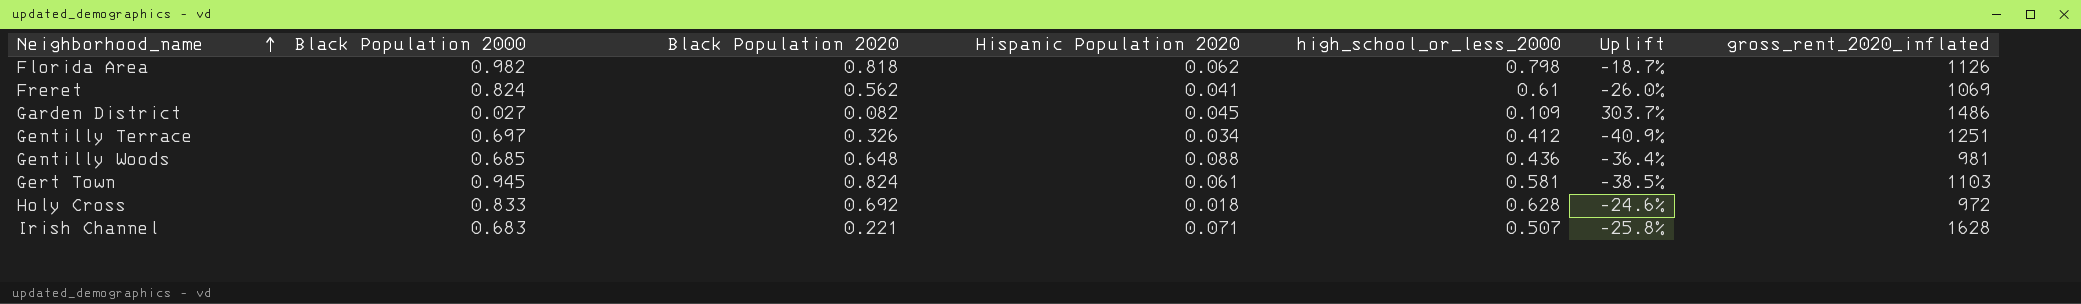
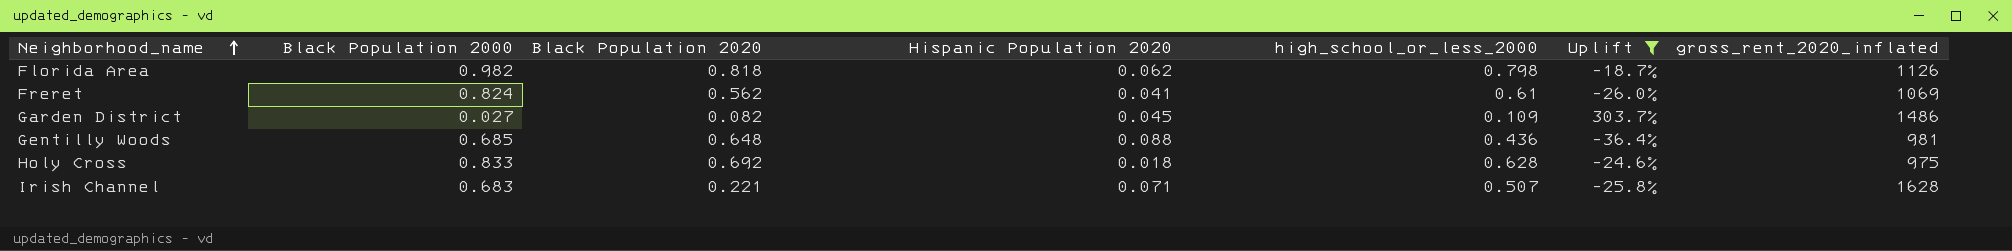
filter: none -> Uplift >= -36.4%
Holy Cross | gross_rent_2020_inflated: 972 -> 975

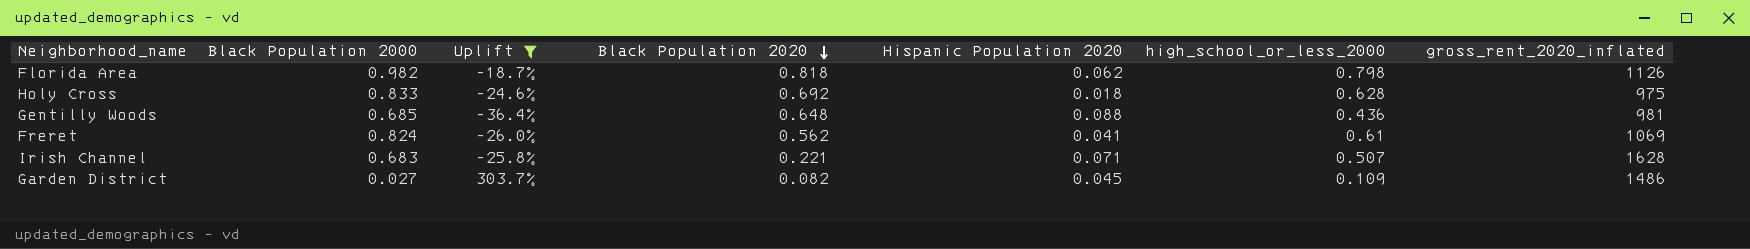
row order: Neighborhood_name ascending -> Black Population 2020 descending
column Uplift | position: 6 -> 3

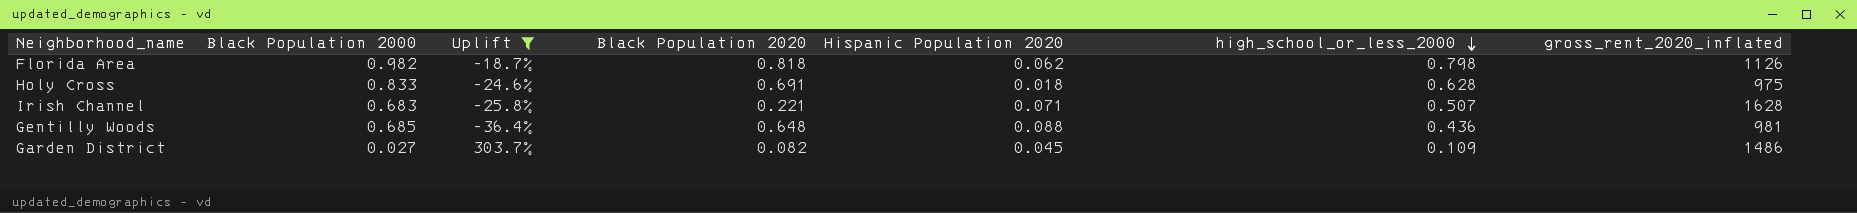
row order: Black Population 2020 descending -> high_school_or_less_2000 descending
row Freret: 0.824 | -26.0% | 0.562 | 0.041 | 0.61 | 1069 -> none
Holy Cross | Black Population 2020: 0.692 -> 0.691

